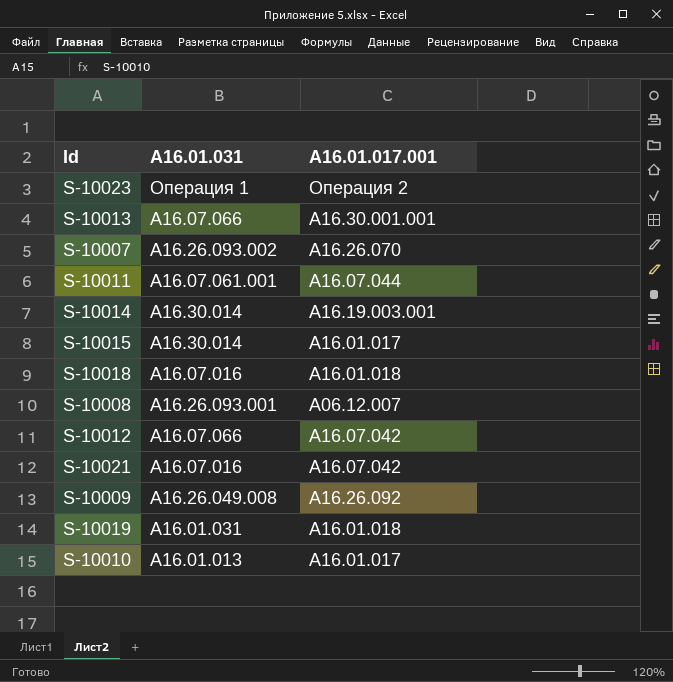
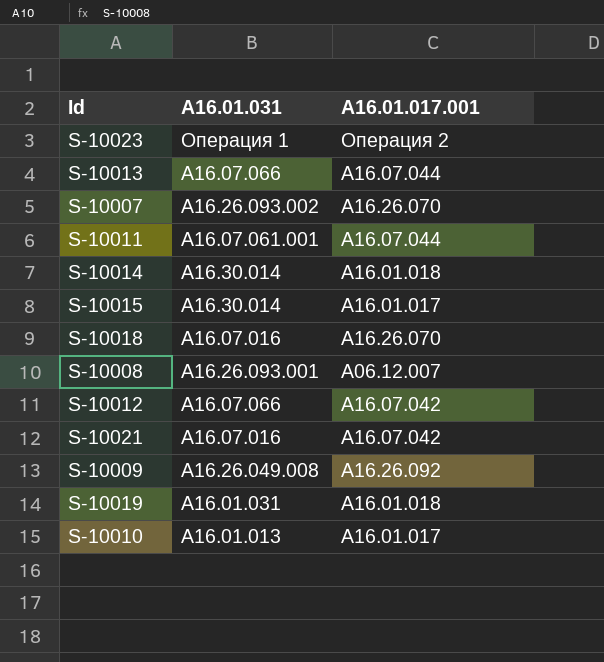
S-10013 | A16.01.017.001: A16.30.001.001 -> A16.07.044
S-10014 | A16.01.017.001: A16.19.003.001 -> A16.01.018
S-10018 | A16.01.017.001: A16.01.018 -> A16.26.070

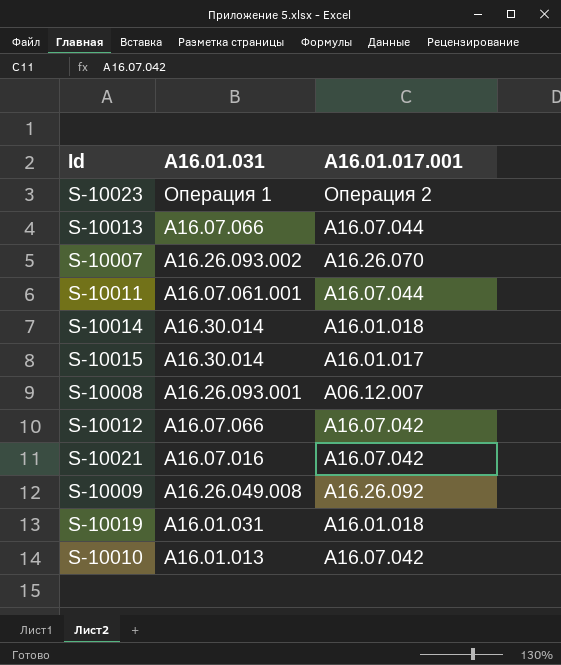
row S-10018: A16.07.016 | A16.26.070 -> none
S-10010 | A16.01.017.001: A16.01.017 -> A16.07.042

